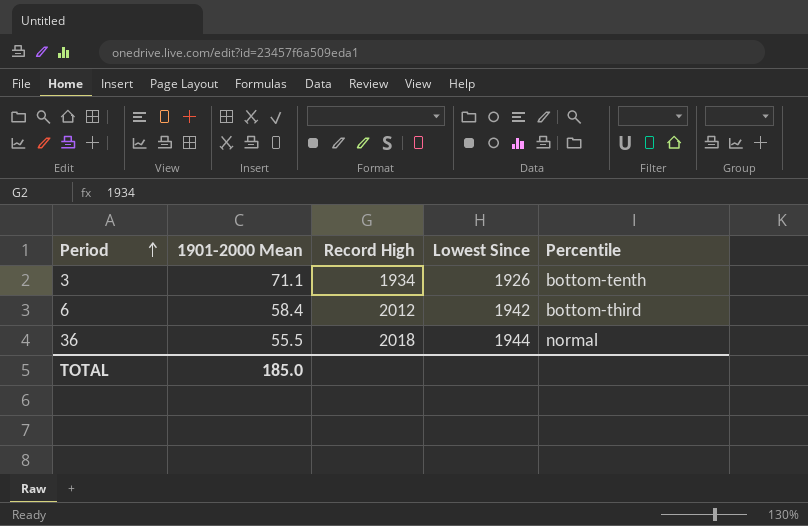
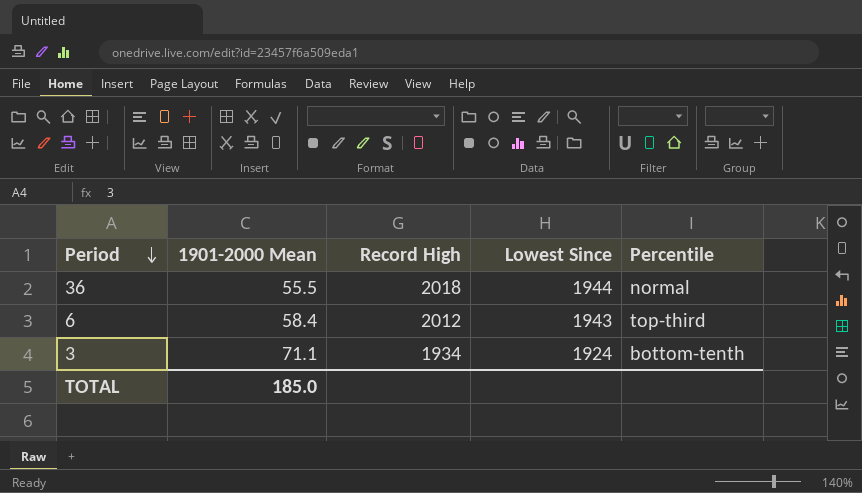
row order: Period ascending -> Period descending
6 | Lowest Since: 1942 -> 1943
6 | Percentile: bottom-third -> top-third
3 | Lowest Since: 1926 -> 1924

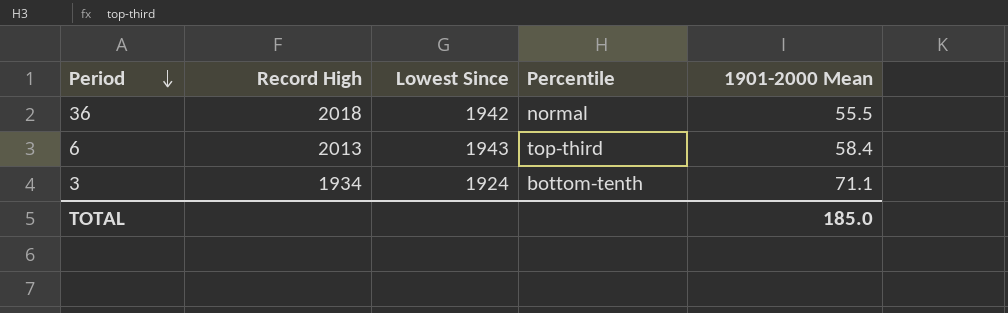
column 1901-2000 Mean | position: 2 -> 5
36 | Lowest Since: 1944 -> 1942
6 | Record High: 2012 -> 2013

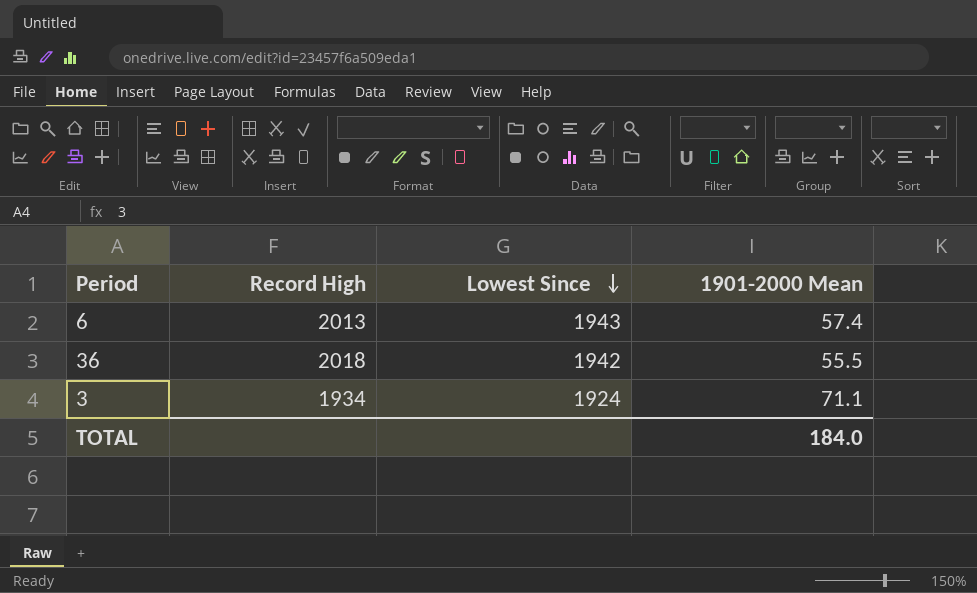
row order: Period descending -> Lowest Since descending
column Percentile | position: 4 -> none
6 | 1901-2000 Mean: 58.4 -> 57.4
TOTAL | 1901-2000 Mean: 185.0 -> 184.0

